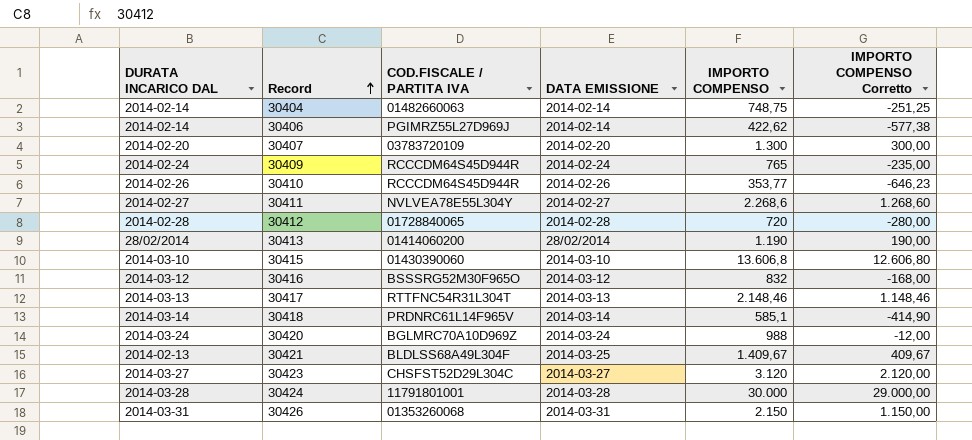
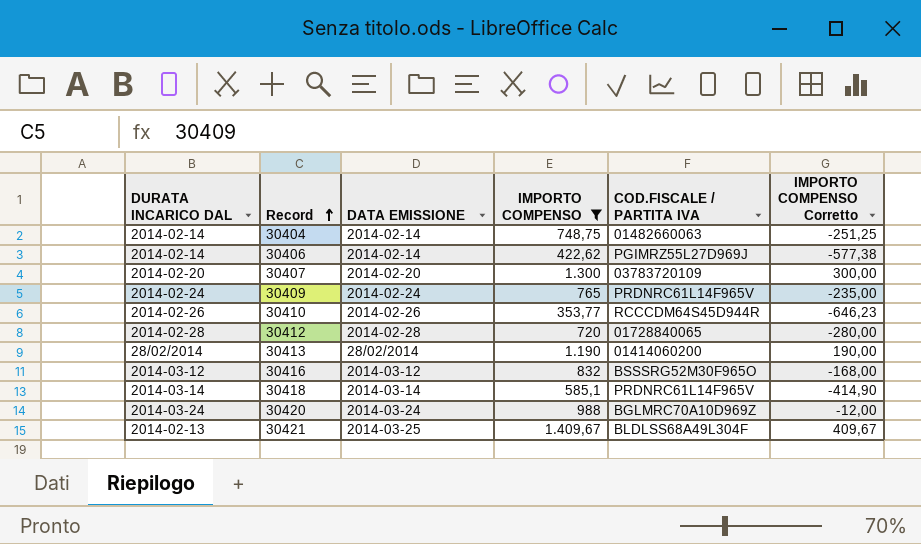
filter: none -> IMPORTO COMPENSO <= 1.409,67
column COD.FISCALE / PARTITA IVA | position: 3 -> 5
30409 | COD.FISCALE / PARTITA IVA: RCCCDM64S45D944R -> PRDNRC61L14F965V

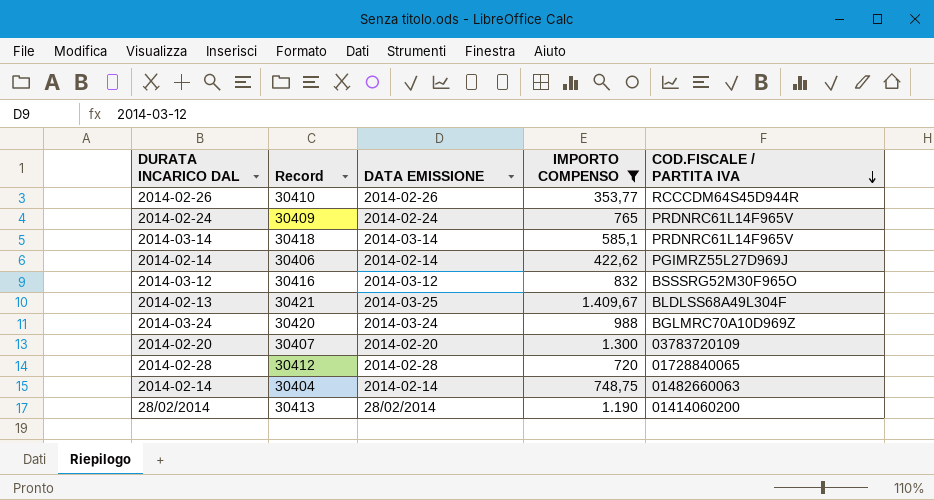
row order: Record ascending -> COD.FISCALE / PARTITA IVA descending
column IMPORTO COMPENSO Corretto | formula: [IMPORTO COMPENSO] - 1000 -> none

